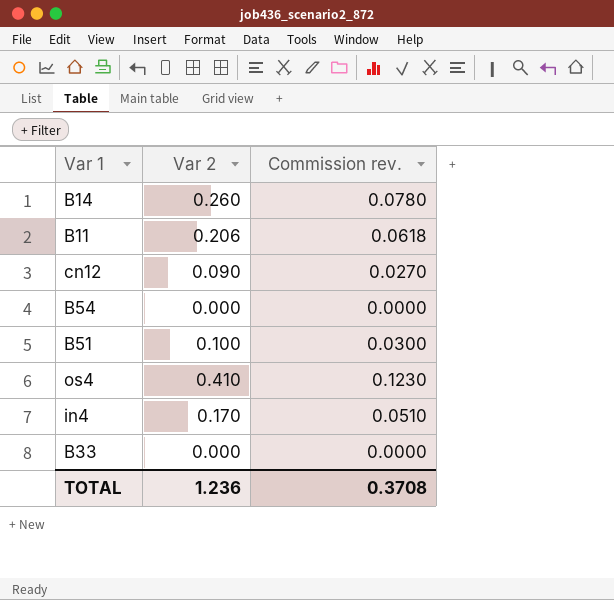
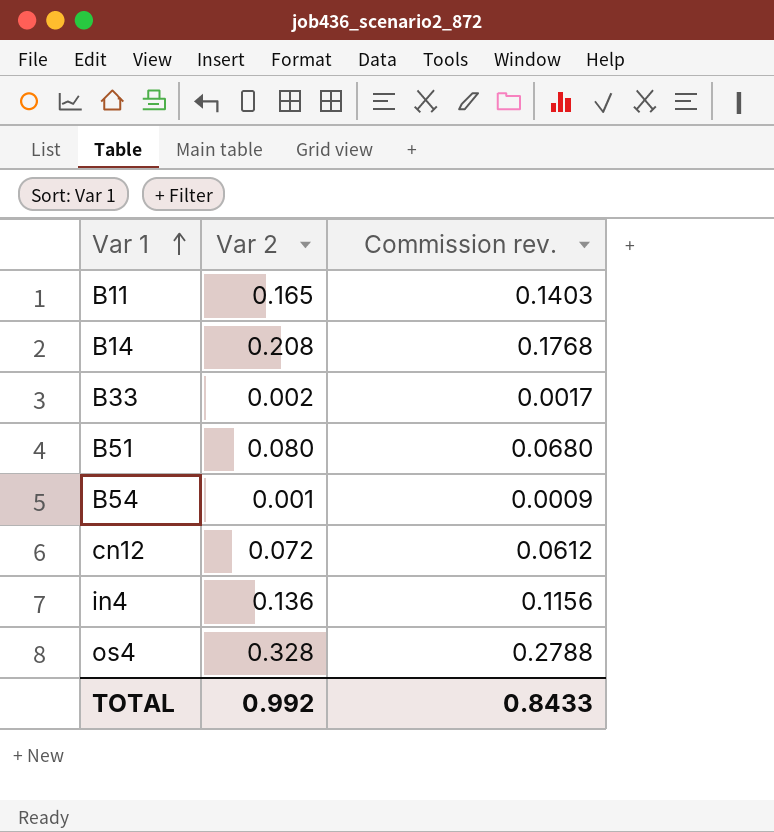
row order: none -> Var 1 ascending
column Commission rev. | formula: [Var 2] * 0.3 -> [Var 2] * 0.85
B11 | Var 2: 0.206 -> 0.165
B14 | Var 2: 0.260 -> 0.208
B33 | Var 2: 0.000 -> 0.002
B51 | Var 2: 0.100 -> 0.080
B54 | Var 2: 0.000 -> 0.001
cn12 | Var 2: 0.090 -> 0.072
in4 | Var 2: 0.170 -> 0.136
os4 | Var 2: 0.410 -> 0.328
TOTAL | Var 2: 1.236 -> 0.992
TOTAL | Commission rev.: 0.3708 -> 0.8433

